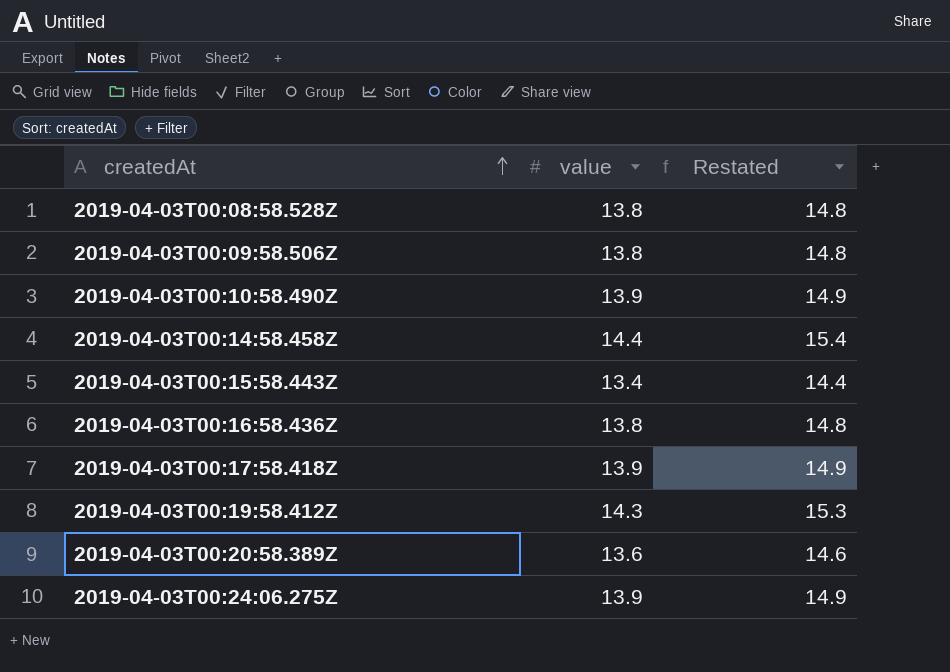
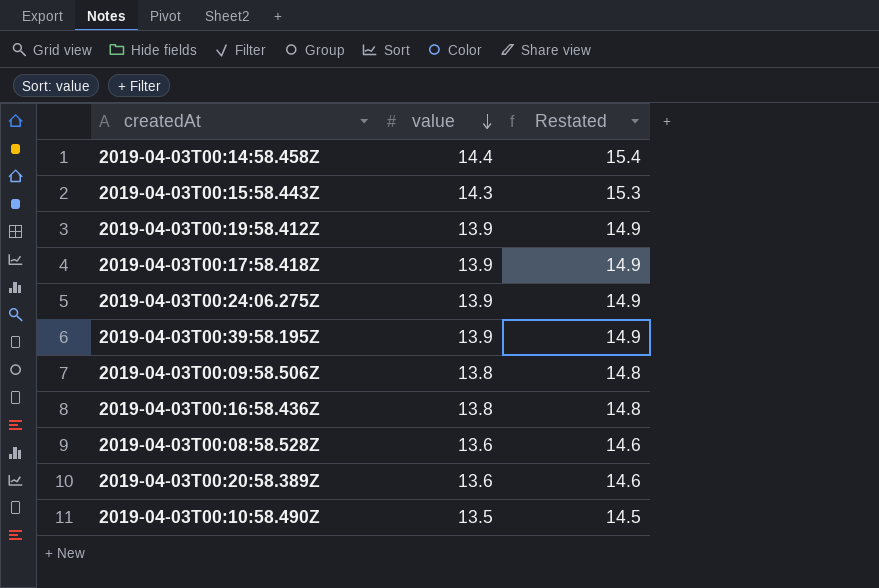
row order: createdAt ascending -> value descending
2019-04-03T00:15:58.443Z | value: 13.4 -> 14.3
2019-04-03T00:15:58.443Z | Restated: 14.4 -> 15.3
2019-04-03T00:19:58.412Z | value: 14.3 -> 13.9
2019-04-03T00:19:58.412Z | Restated: 15.3 -> 14.9
row 2019-04-03T00:39:58.195Z: none -> 13.9 | 14.9
2019-04-03T00:08:58.528Z | value: 13.8 -> 13.6
2019-04-03T00:08:58.528Z | Restated: 14.8 -> 14.6
2019-04-03T00:10:58.490Z | value: 13.9 -> 13.5
2019-04-03T00:10:58.490Z | Restated: 14.9 -> 14.5

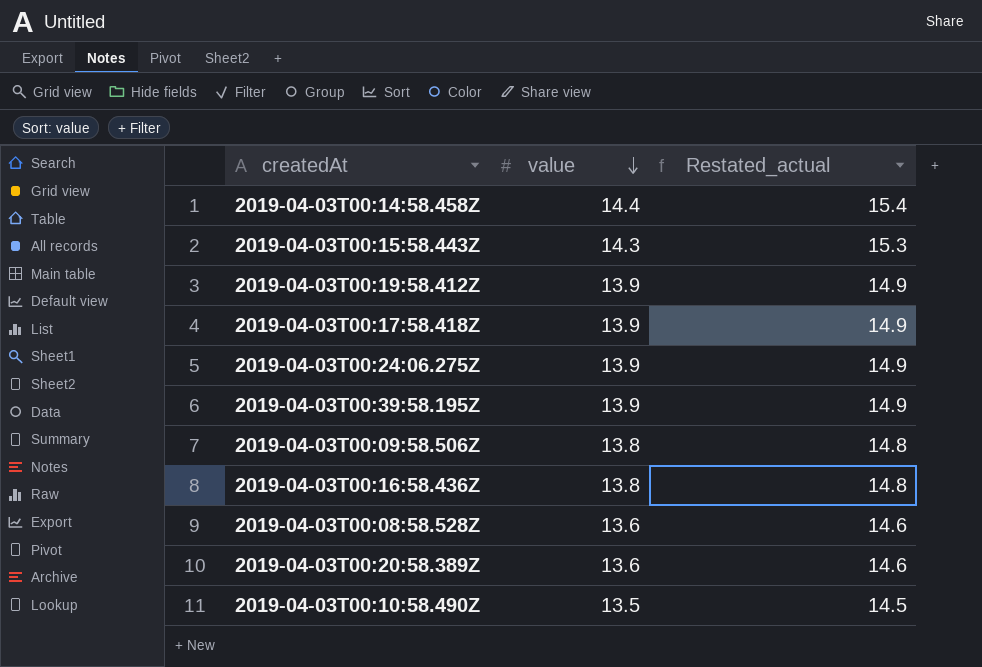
column name: Restated -> Restated_actual

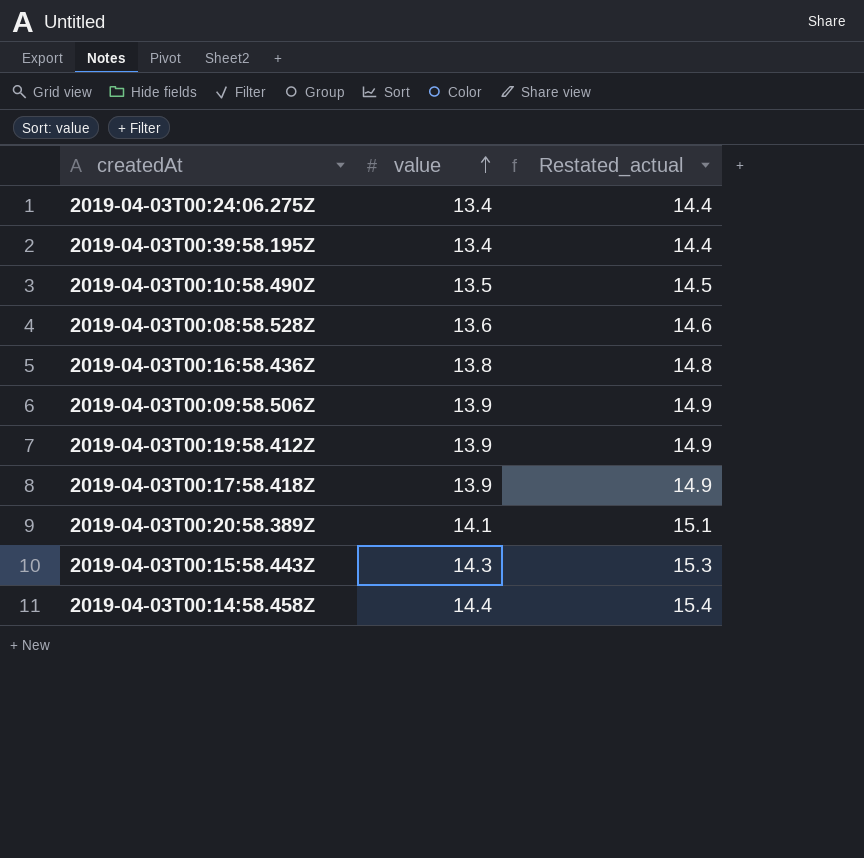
row order: value descending -> value ascending
2019-04-03T00:24:06.275Z | value: 13.9 -> 13.4
2019-04-03T00:24:06.275Z | Restated_actual: 14.9 -> 14.4
2019-04-03T00:39:58.195Z | value: 13.9 -> 13.4
2019-04-03T00:39:58.195Z | Restated_actual: 14.9 -> 14.4
2019-04-03T00:09:58.506Z | value: 13.8 -> 13.9
2019-04-03T00:09:58.506Z | Restated_actual: 14.8 -> 14.9
2019-04-03T00:20:58.389Z | value: 13.6 -> 14.1
2019-04-03T00:20:58.389Z | Restated_actual: 14.6 -> 15.1

